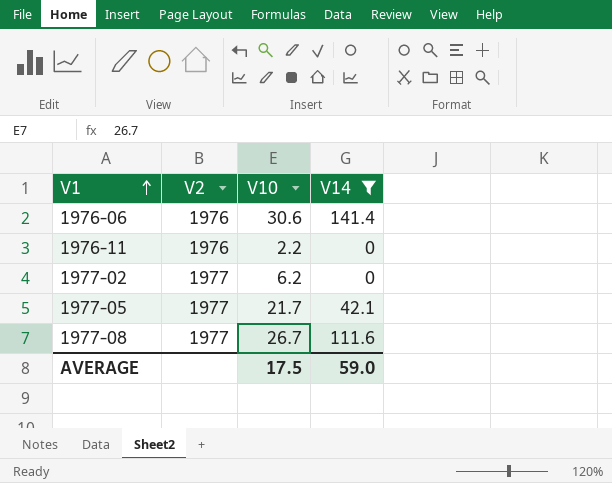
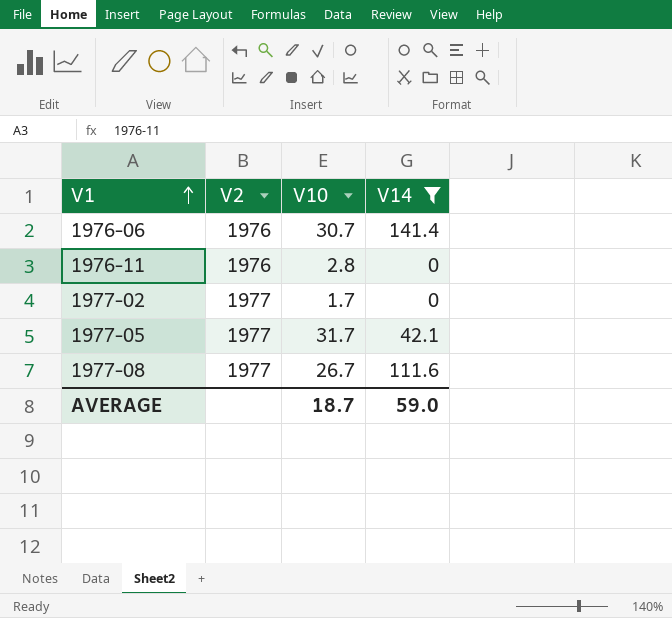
1976-06 | V10: 30.6 -> 30.7
1976-11 | V10: 2.2 -> 2.8
1977-02 | V10: 6.2 -> 1.7
1977-05 | V10: 21.7 -> 31.7
AVERAGE | V10: 17.5 -> 18.7

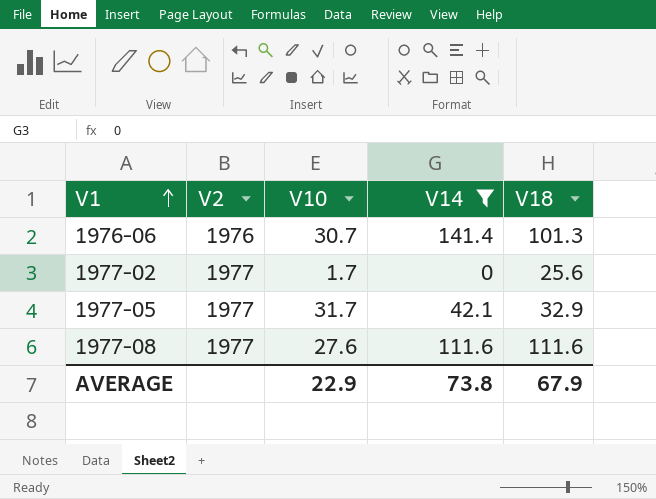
column V18 | position: none -> 5
row 1976-11: 1976 | 2.8 | 0 -> none
1977-08 | V10: 26.7 -> 27.6
AVERAGE | V10: 18.7 -> 22.9
AVERAGE | V14: 59.0 -> 73.8

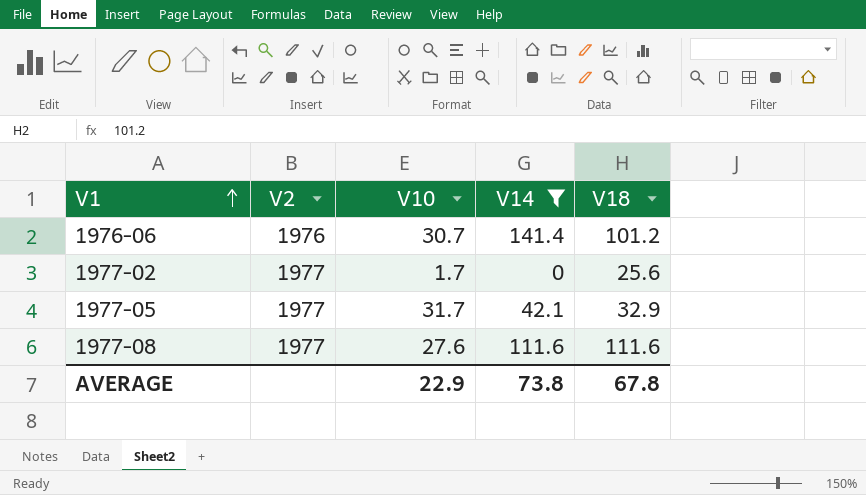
1976-06 | V18: 101.3 -> 101.2
AVERAGE | V18: 67.9 -> 67.8

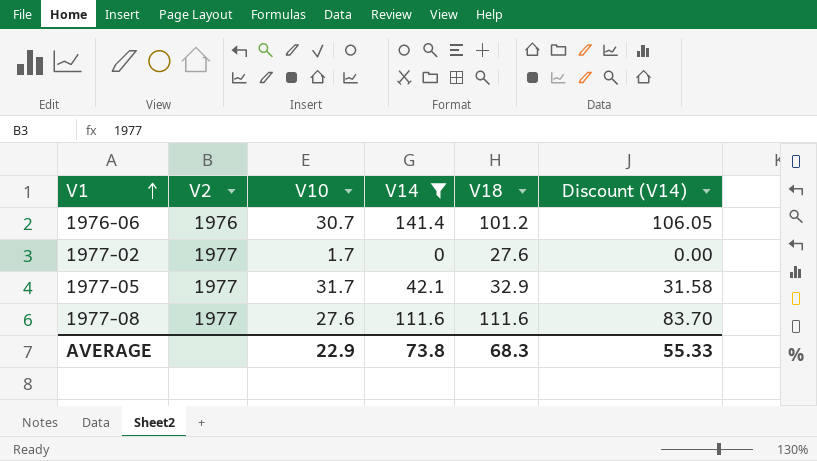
column Discount (V14) | formula: none -> [V14] * 0.75
1977-02 | V18: 25.6 -> 27.6
AVERAGE | V18: 67.8 -> 68.3

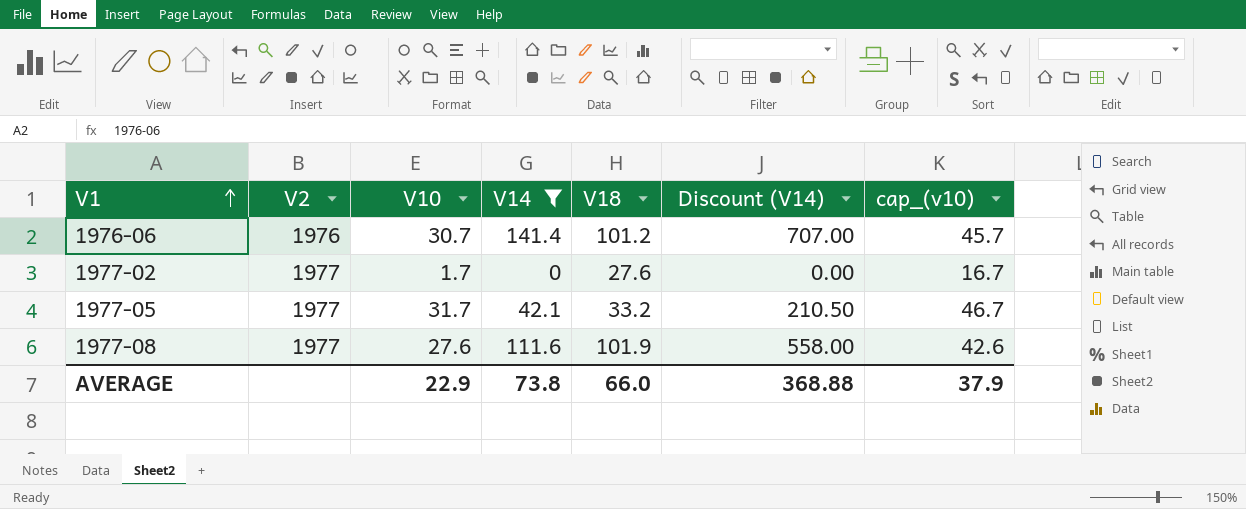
column Discount (V14) | formula: [V14] * 0.75 -> [V14] * 5
column cap_(v10) | formula: none -> [V10] + 15
1977-05 | V18: 32.9 -> 33.2
1977-08 | V18: 111.6 -> 101.9
AVERAGE | V18: 68.3 -> 66.0
AVERAGE | Discount (V14): 55.33 -> 368.88

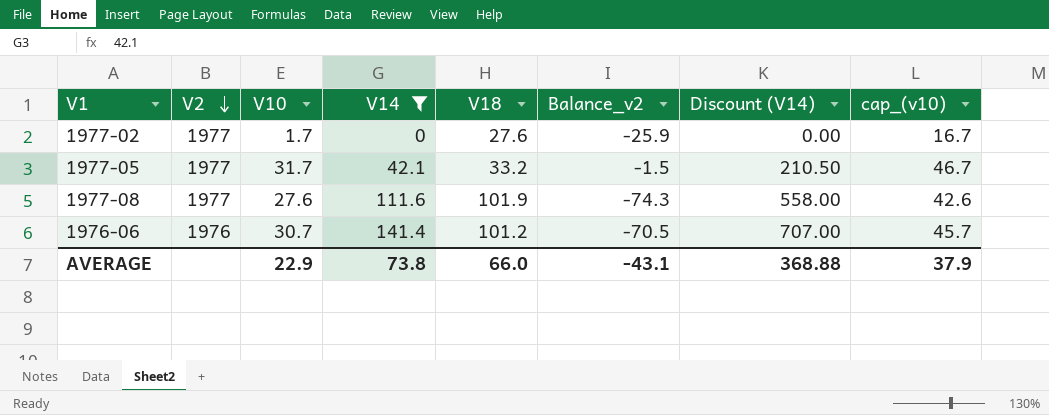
row order: V1 ascending -> V2 descending
column Balance_v2 | formula: none -> [V10] - [V18]

